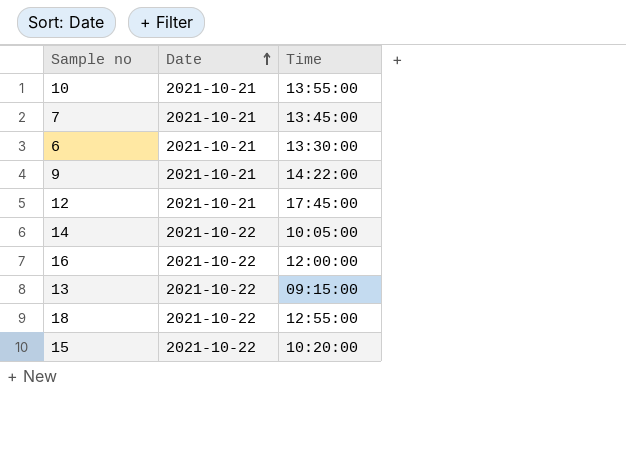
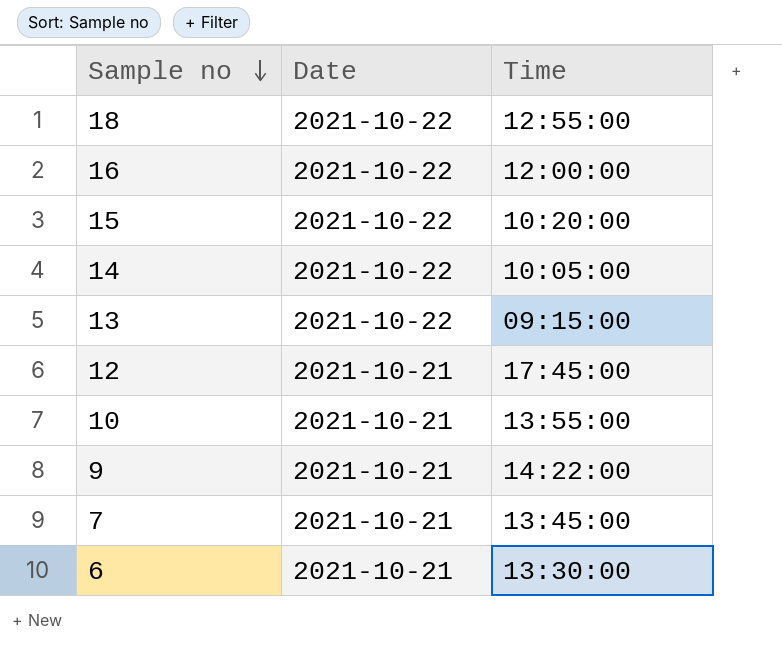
row order: Date ascending -> Sample no descending

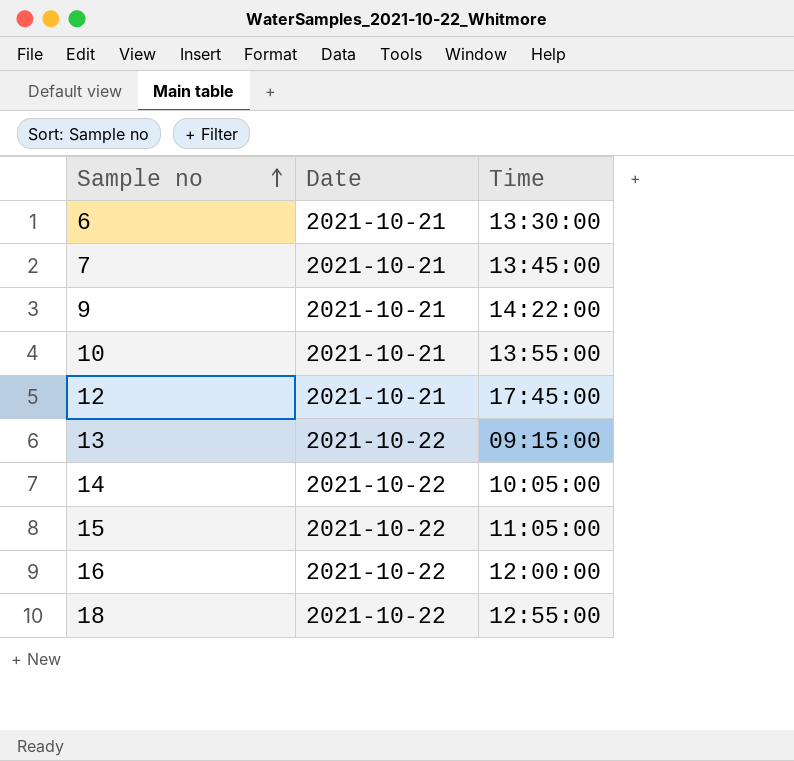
row order: Sample no descending -> Sample no ascending
15 | Time: 10:20:00 -> 11:05:00

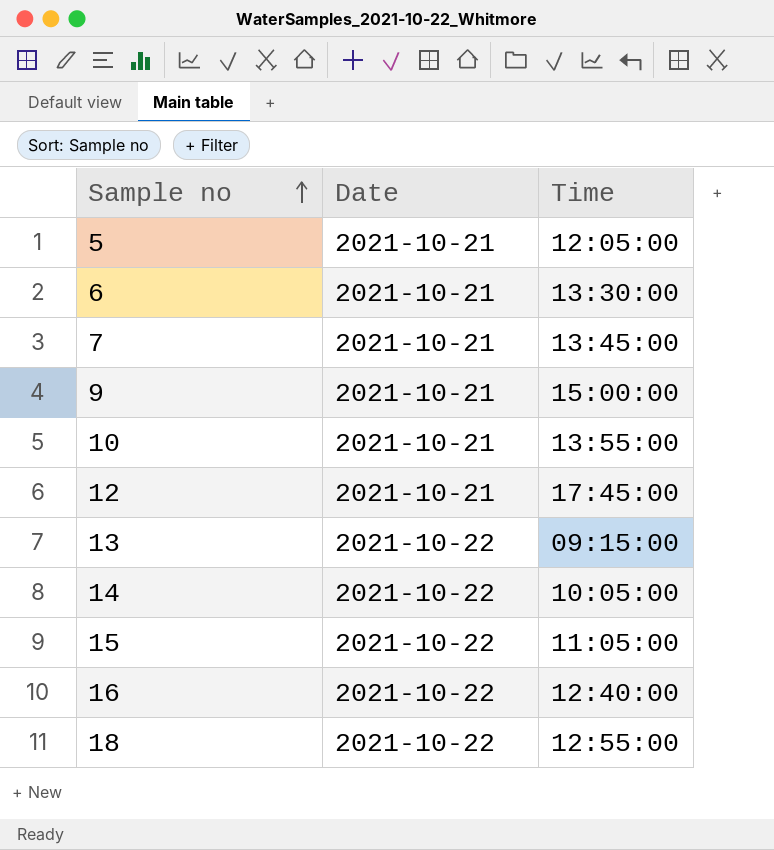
row 5: none -> 2021-10-21 | 12:05:00
9 | Time: 14:22:00 -> 15:00:00
16 | Time: 12:00:00 -> 12:40:00

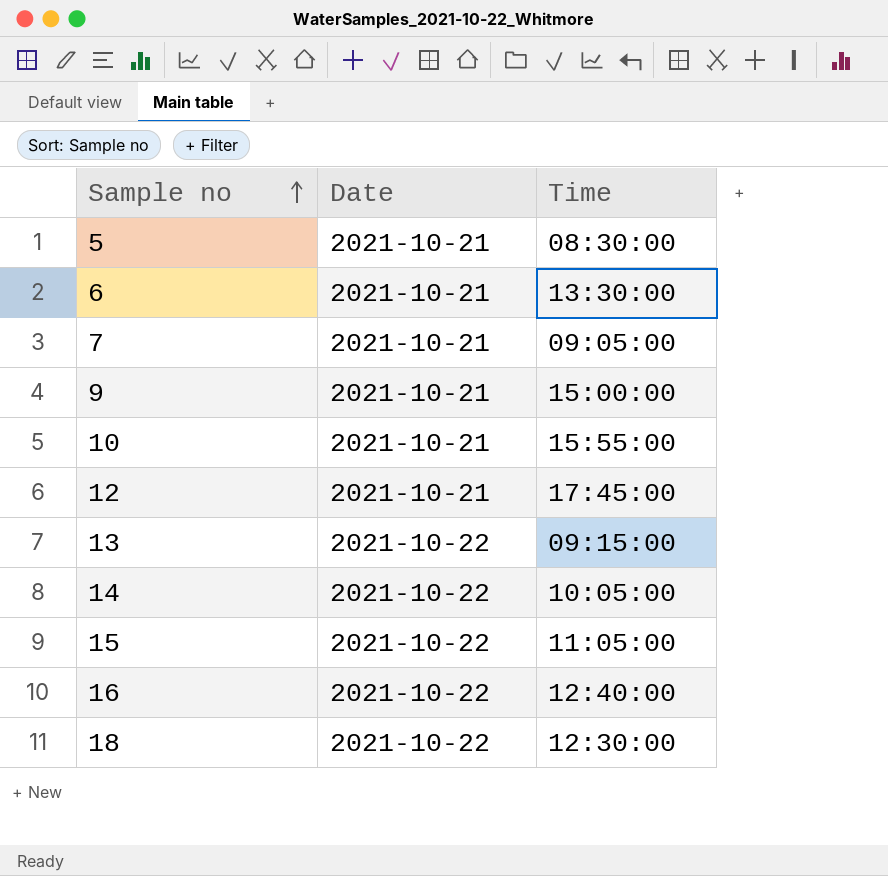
5 | Time: 12:05:00 -> 08:30:00
7 | Time: 13:45:00 -> 09:05:00
10 | Time: 13:55:00 -> 15:55:00
18 | Time: 12:55:00 -> 12:30:00

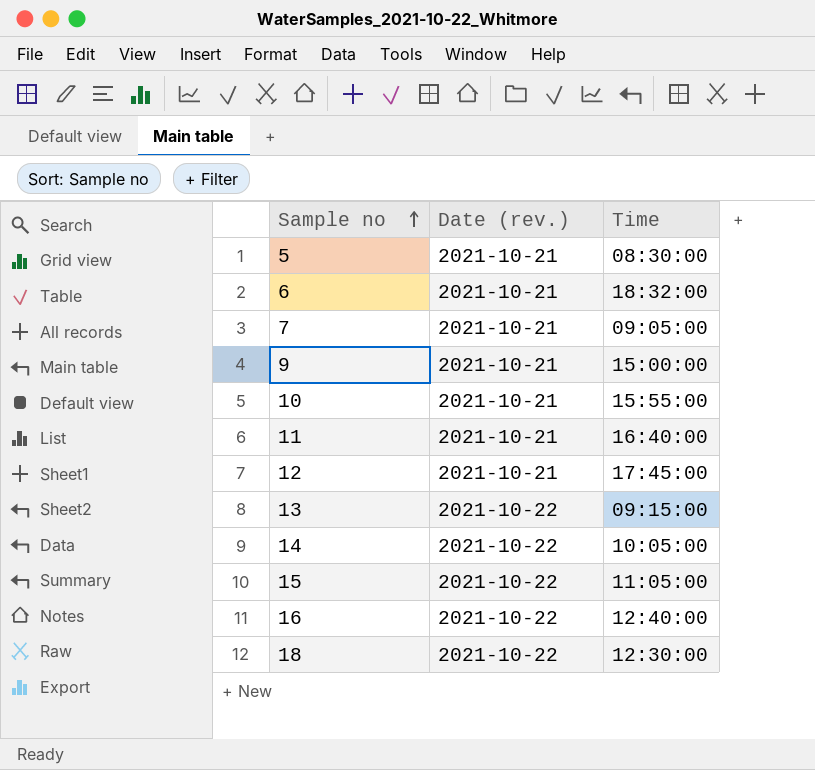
column name: Date -> Date (rev.)
6 | Time: 13:30:00 -> 18:32:00
row 11: none -> 2021-10-21 | 16:40:00

